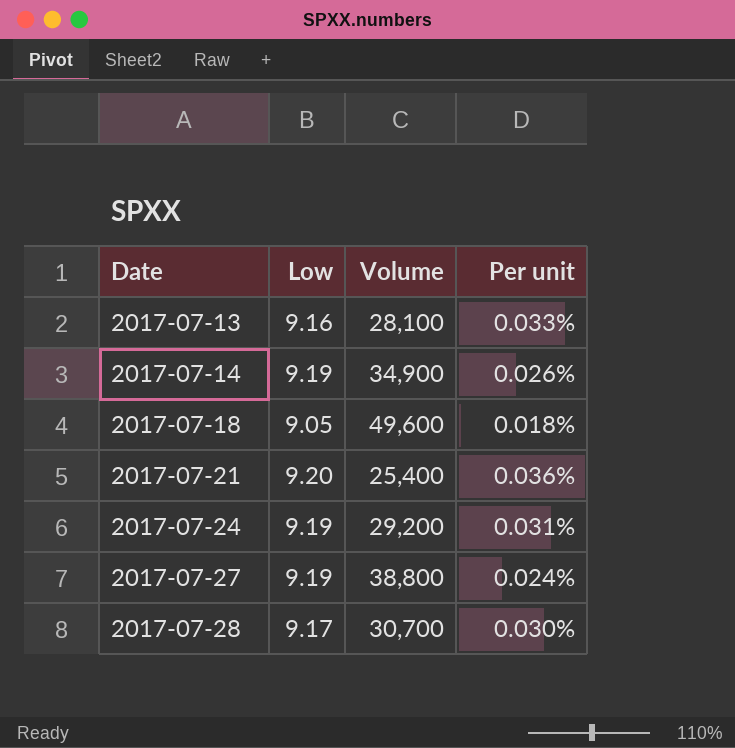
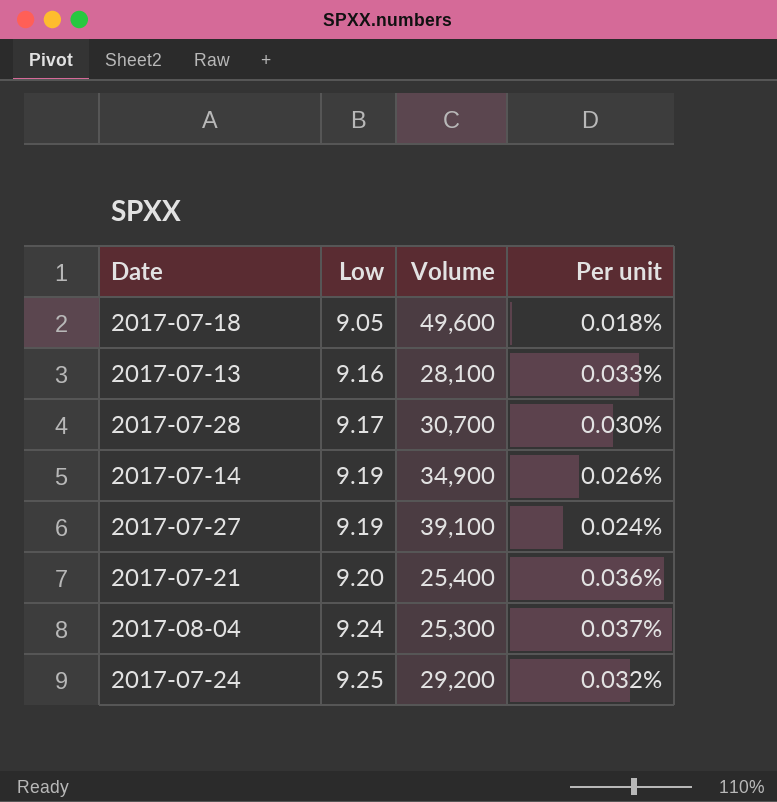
row order: Date ascending -> Low ascending
2017-07-27 | Volume: 38,800 -> 39,100
row 2017-08-04: none -> 9.24 | 25,300 | 0.037%
2017-07-24 | Low: 9.19 -> 9.25
2017-07-24 | Per unit: 0.031% -> 0.032%

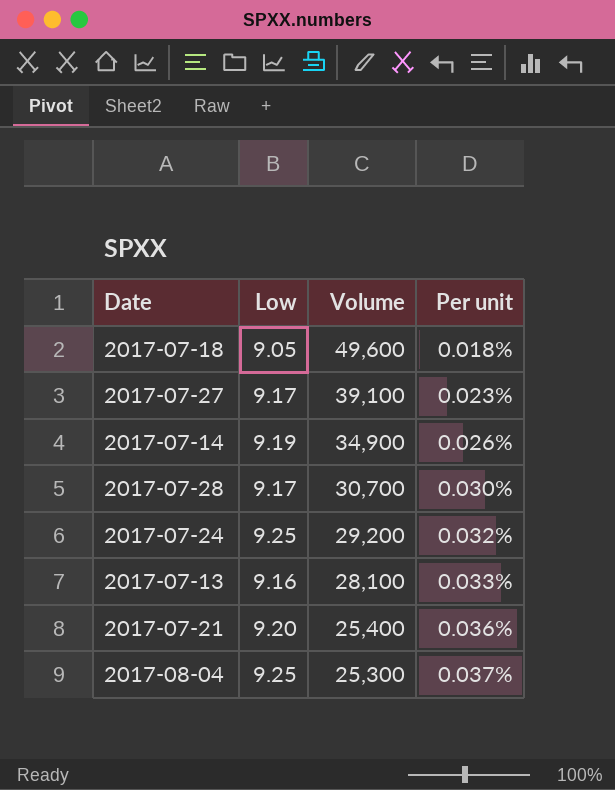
row order: Low ascending -> Volume descending
2017-07-27 | Low: 9.19 -> 9.17
2017-07-27 | Per unit: 0.024% -> 0.023%
2017-08-04 | Low: 9.24 -> 9.25

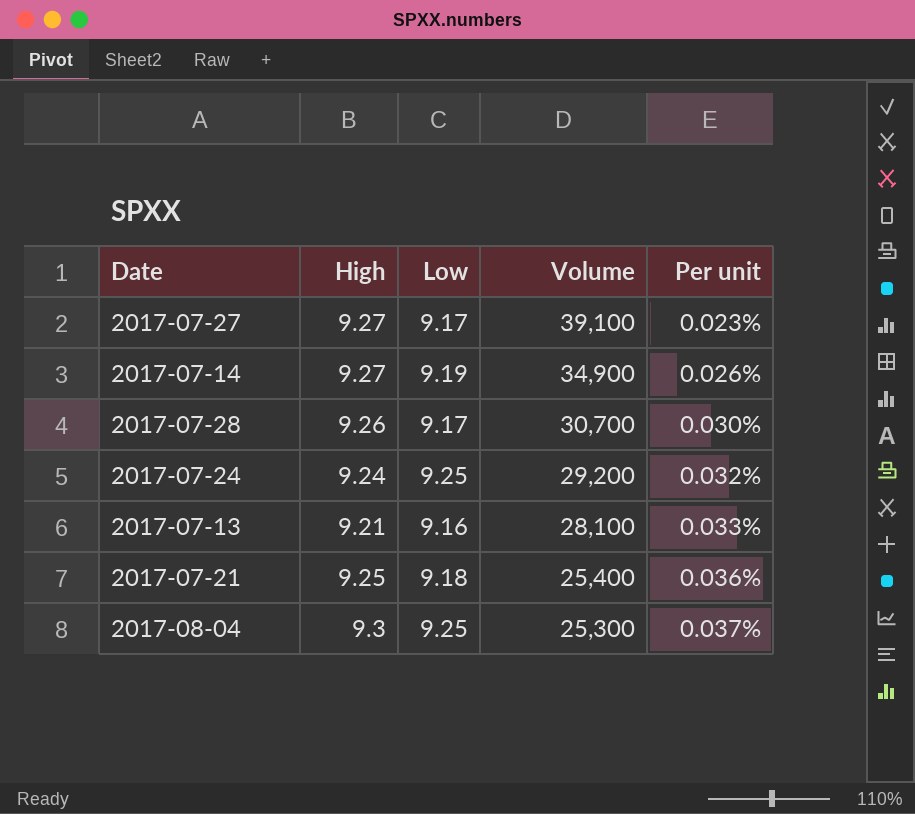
column High | position: none -> 2
row 2017-07-18: 9.05 | 49,600 | 0.018% -> none
2017-07-21 | Low: 9.20 -> 9.18

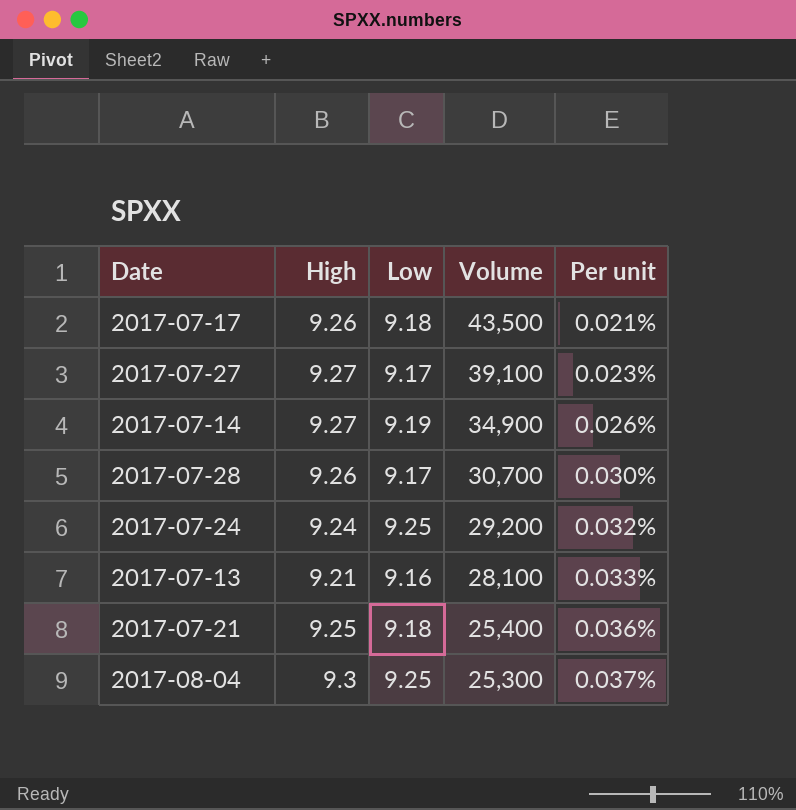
row 2017-07-17: none -> 9.26 | 9.18 | 43,500 | 0.021%

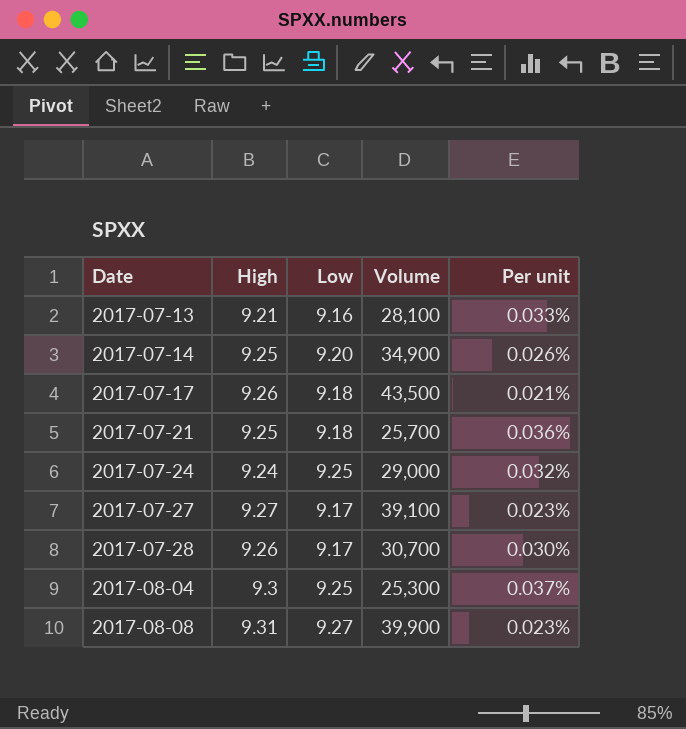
row order: Volume descending -> Date ascending
2017-07-14 | High: 9.27 -> 9.25
2017-07-14 | Low: 9.19 -> 9.20
2017-07-21 | Volume: 25,400 -> 25,700
2017-07-24 | Volume: 29,200 -> 29,000
row 2017-08-08: none -> 9.31 | 9.27 | 39,900 | 0.023%

